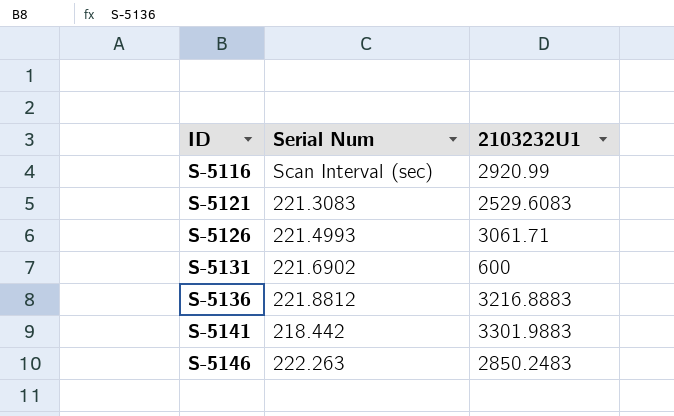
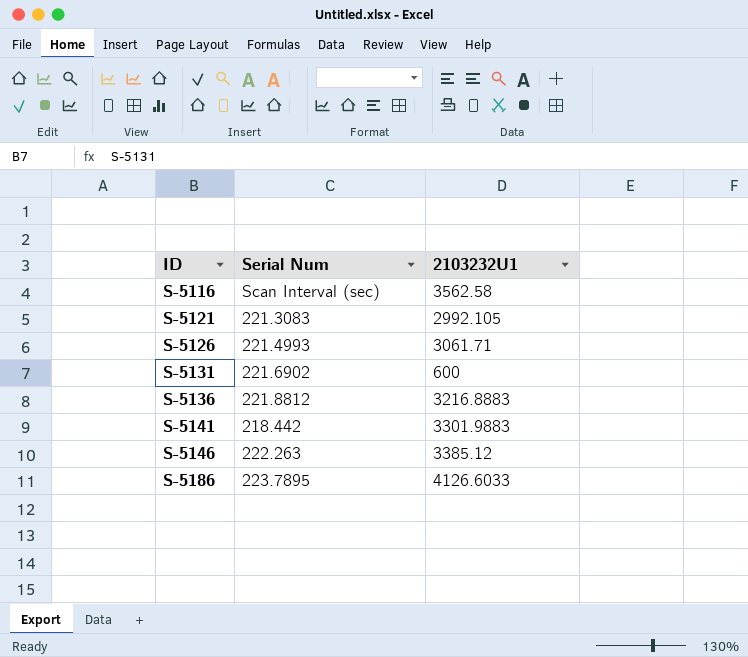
S-5116 | 2103232U1: 2920.99 -> 3562.58
S-5121 | 2103232U1: 2529.6083 -> 2992.105
S-5146 | 2103232U1: 2850.2483 -> 3385.12
row S-5186: none -> 223.7895 | 4126.6033

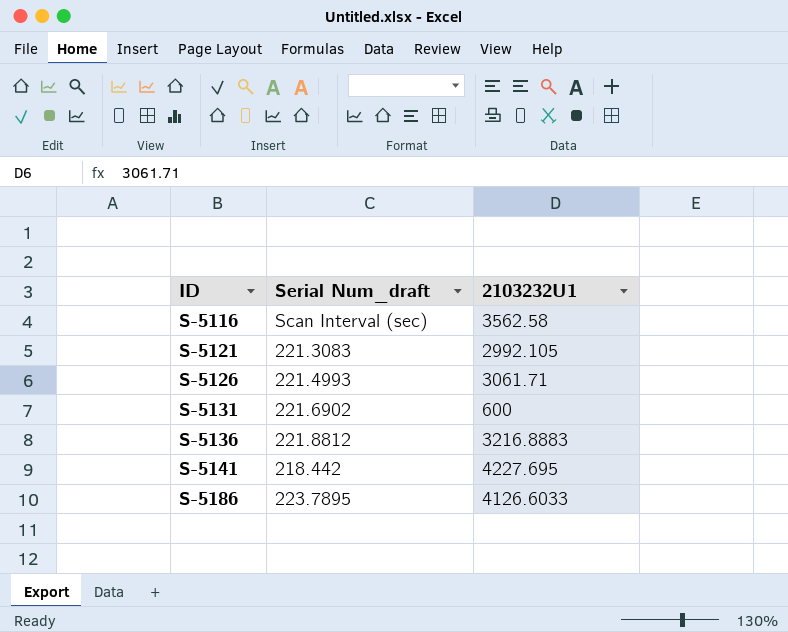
column name: Serial Num -> Serial Num_draft
row S-5146: 222.263 | 3385.12 -> none
S-5141 | 2103232U1: 3301.9883 -> 4227.695

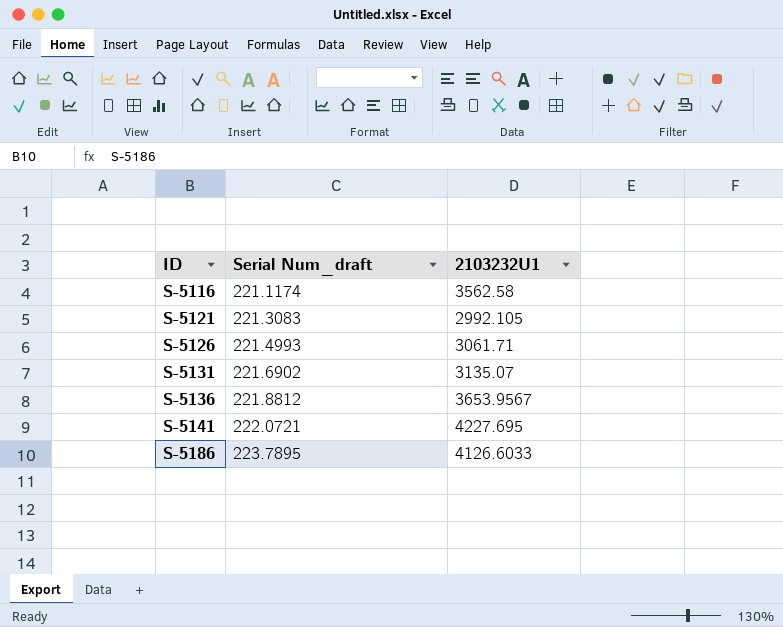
S-5116 | Serial Num_draft: Scan Interval (sec) -> 221.1174
S-5131 | 2103232U1: 600 -> 3135.07
S-5136 | 2103232U1: 3216.8883 -> 3653.9567
S-5141 | Serial Num_draft: 218.442 -> 222.0721

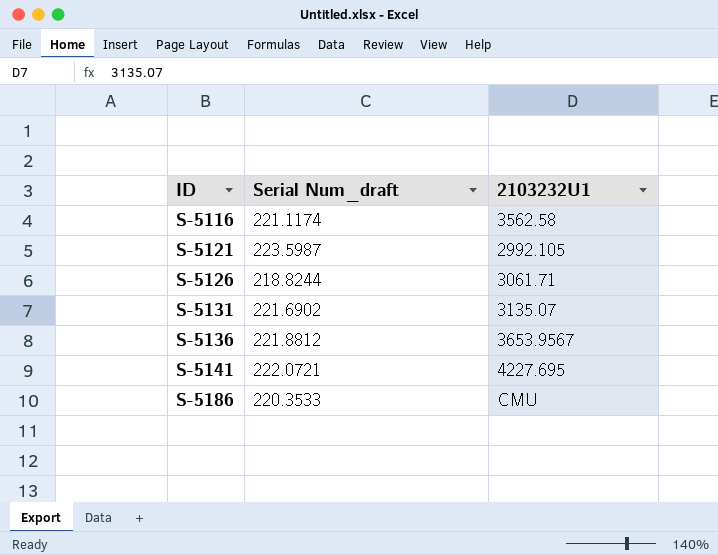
S-5121 | Serial Num_draft: 221.3083 -> 223.5987
S-5126 | Serial Num_draft: 221.4993 -> 218.8244
S-5186 | Serial Num_draft: 223.7895 -> 220.3533
S-5186 | 2103232U1: 4126.6033 -> CMU

